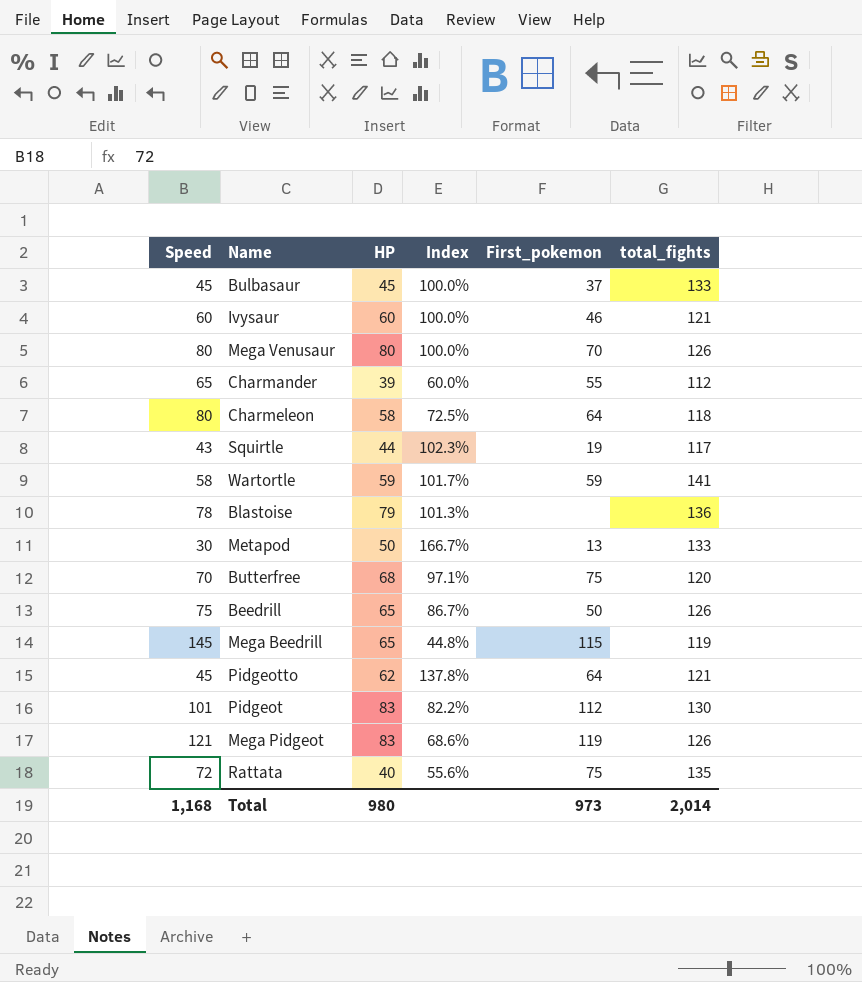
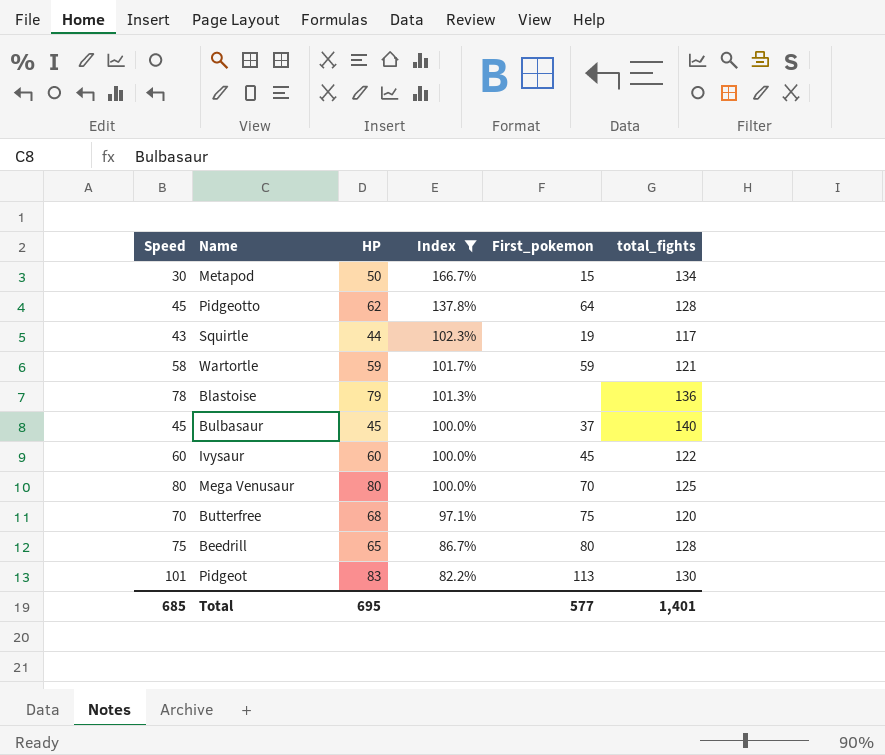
filter: none -> Index >= 82.2%
row order: none -> Index descending
Metapod | First_pokemon: 13 -> 15
Metapod | total_fights: 133 -> 134
Pidgeotto | total_fights: 121 -> 128
Wartortle | total_fights: 141 -> 121
Bulbasaur | total_fights: 133 -> 140
Ivysaur | First_pokemon: 46 -> 45
Ivysaur | total_fights: 121 -> 122
Mega Venusaur | total_fights: 126 -> 125
Beedrill | First_pokemon: 50 -> 80
Beedrill | total_fights: 126 -> 128
Pidgeot | First_pokemon: 112 -> 113
Total | Speed: 1,168 -> 685
Total | HP: 980 -> 695
Total | First_pokemon: 973 -> 577
Total | total_fights: 2,014 -> 1,401

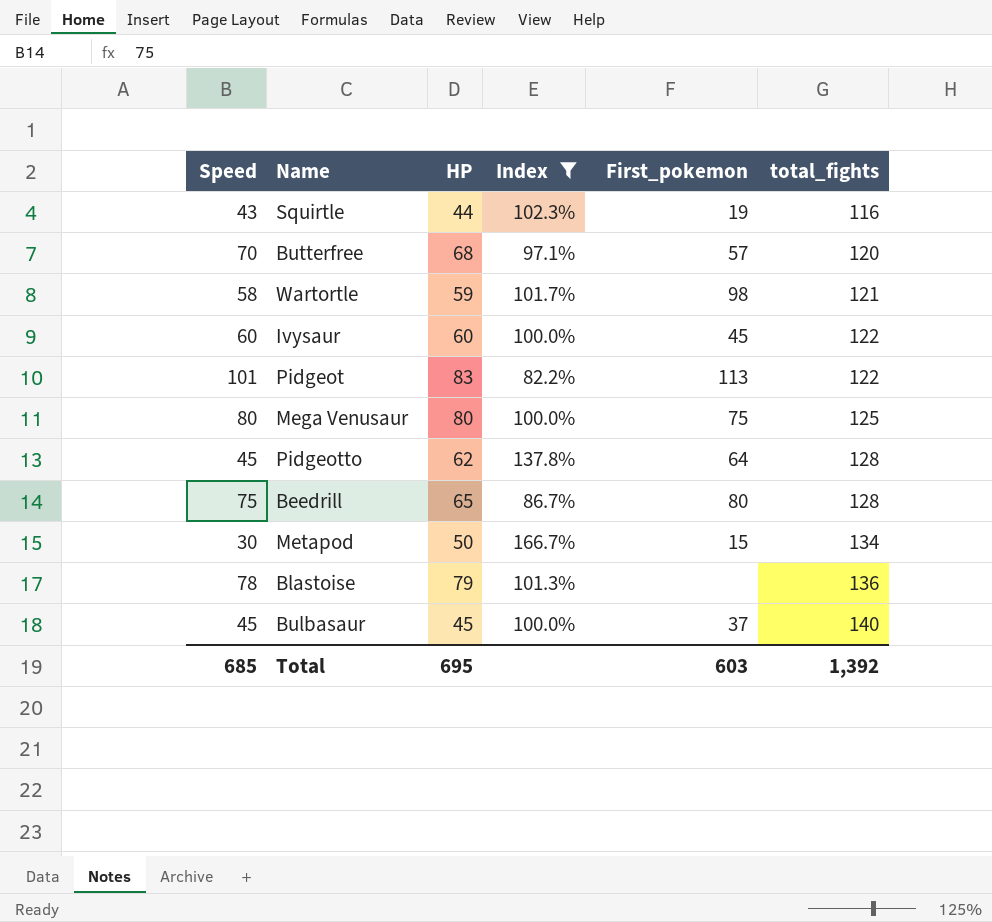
row order: Index descending -> total_fights ascending
Squirtle | total_fights: 117 -> 116
Butterfree | First_pokemon: 75 -> 57
Wartortle | First_pokemon: 59 -> 98
Pidgeot | total_fights: 130 -> 122
Mega Venusaur | First_pokemon: 70 -> 75
Total | First_pokemon: 577 -> 603
Total | total_fights: 1,401 -> 1,392

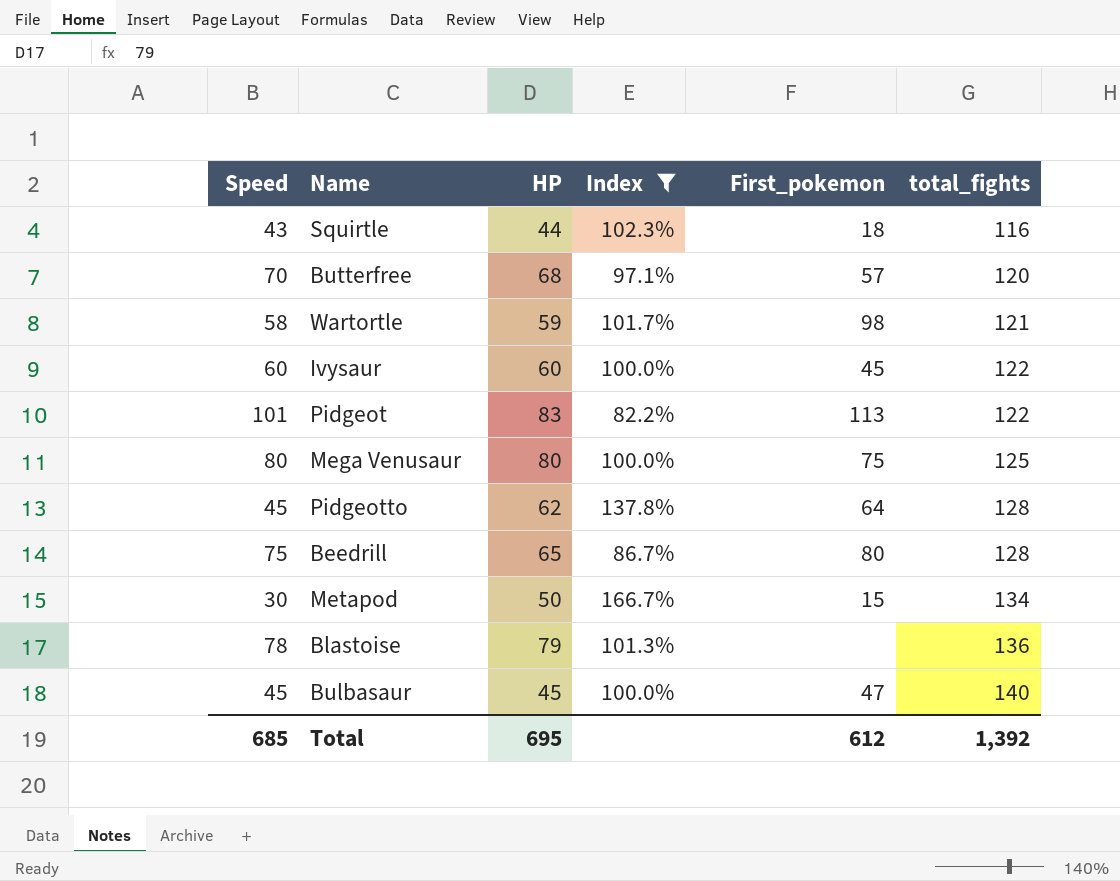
Squirtle | First_pokemon: 19 -> 18
Bulbasaur | First_pokemon: 37 -> 47
Total | First_pokemon: 603 -> 612

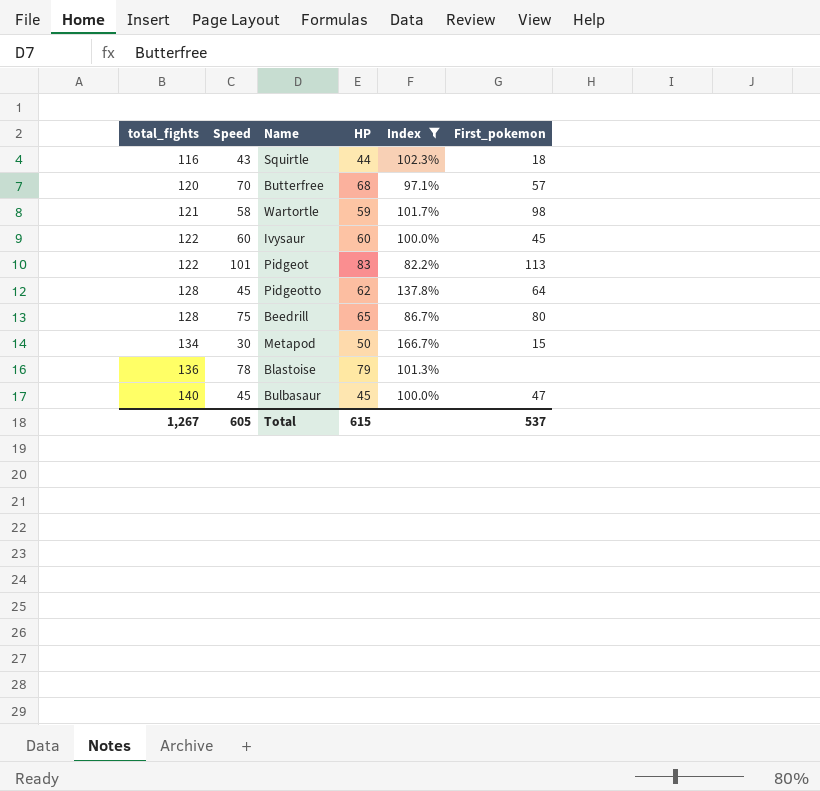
column total_fights | position: 6 -> 1
row Mega Venusaur: 80 | 80 | 100.0% | 75 | 125 -> none
Total | total_fights: 1,392 -> 1,267
Total | Speed: 685 -> 605
Total | HP: 695 -> 615
Total | First_pokemon: 612 -> 537

